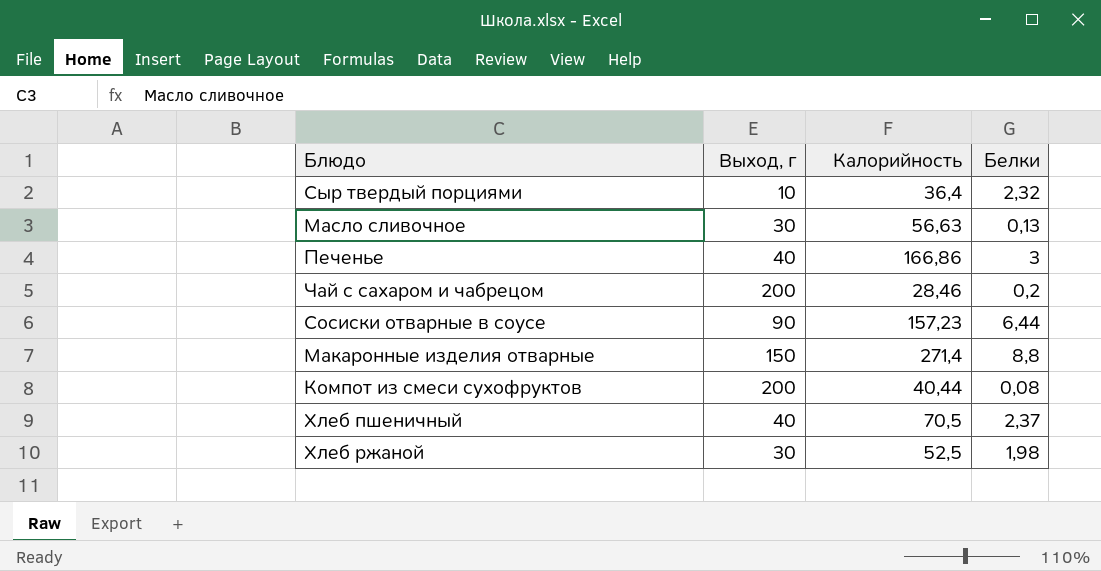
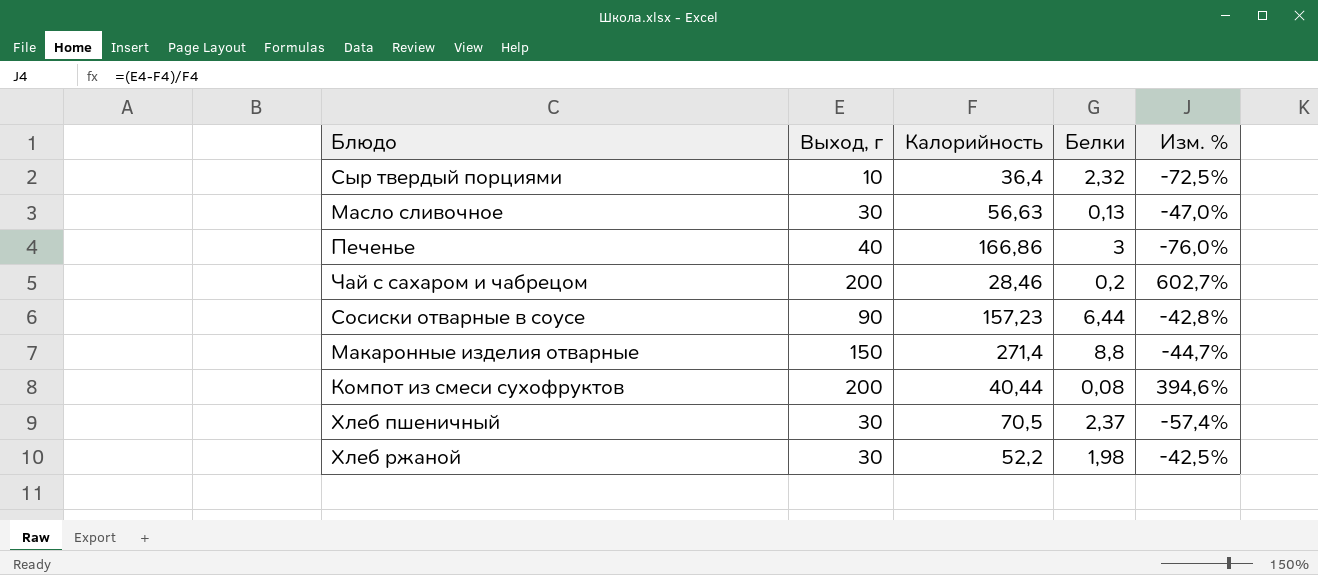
column Изм. % | formula: none -> ([Выход, г] - [Калорийность]) / [Калорийность]
Хлеб пшеничный | Выход, г: 40 -> 30
Хлеб ржаной | Калорийность: 52,5 -> 52,2

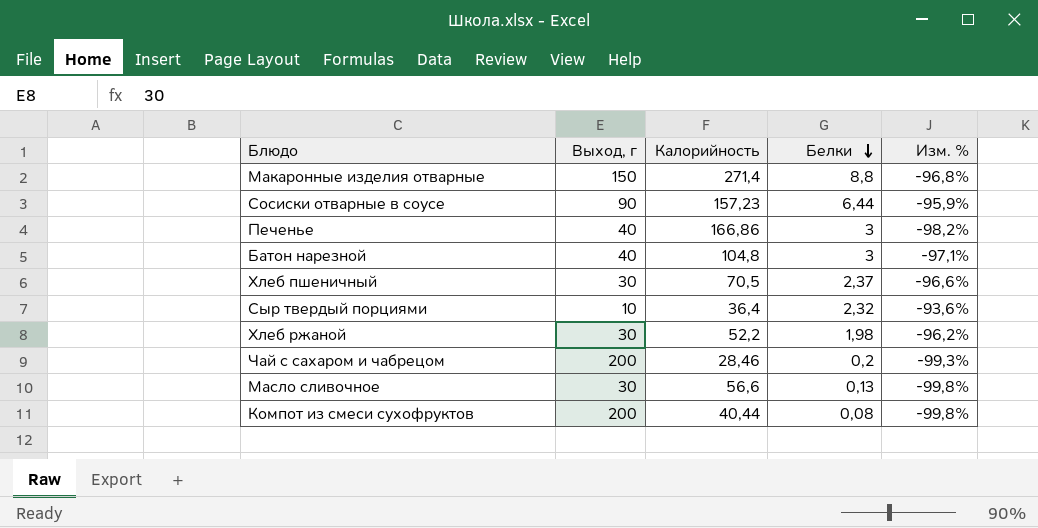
row order: none -> Белки descending
column Изм. % | formula: ([Выход, г] - [Калорийность]) / [Калорийность] -> ([Белки] - [Калорийность]) / [Калорийность]
row Батон нарезной: none -> 40 | 104,8 | 3 | -97,1%
Масло сливочное | Калорийность: 56,63 -> 56,6

